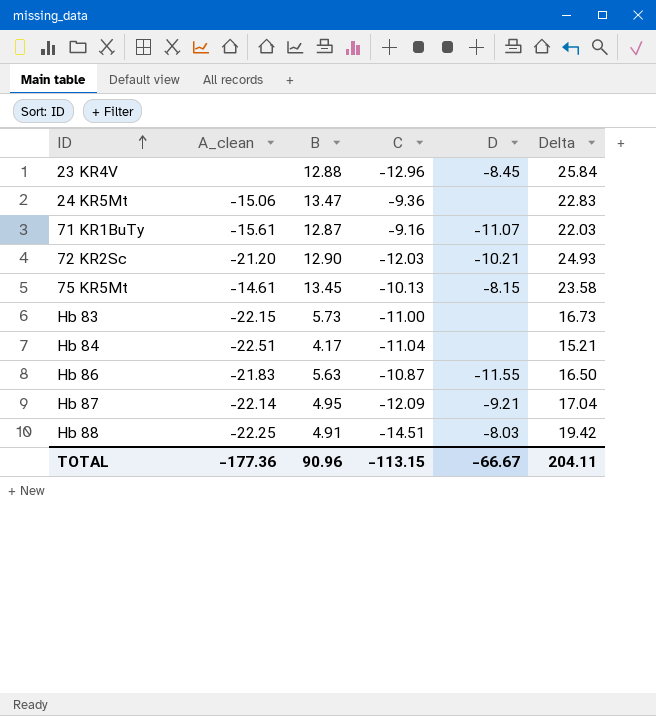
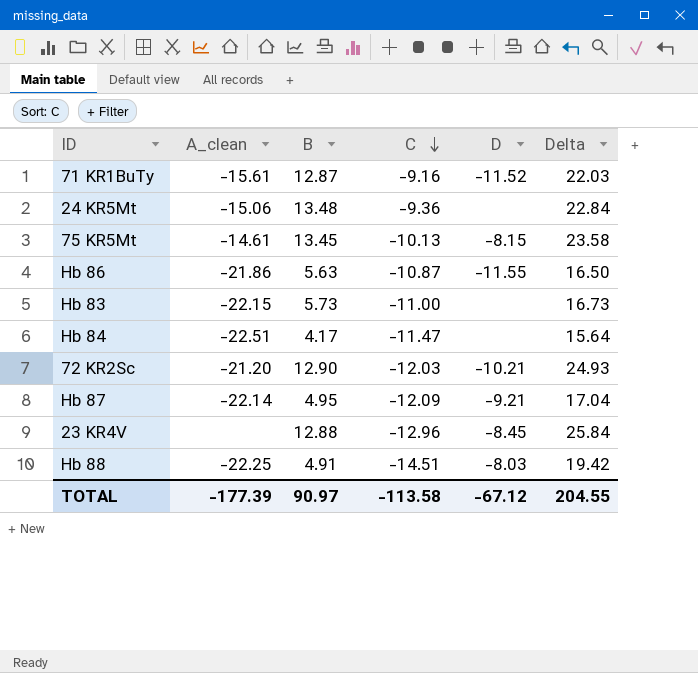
row order: ID ascending -> C descending
71 KR1BuTy | D: -11.07 -> -11.52
24 KR5Mt | B: 13.47 -> 13.48
24 KR5Mt | Delta: 22.83 -> 22.84
Hb 86 | A_clean: -21.83 -> -21.86
Hb 84 | C: -11.04 -> -11.47
Hb 84 | Delta: 15.21 -> 15.64
TOTAL | A_clean: -177.36 -> -177.39
TOTAL | B: 90.96 -> 90.97
TOTAL | C: -113.15 -> -113.58
TOTAL | D: -66.67 -> -67.12
TOTAL | Delta: 204.11 -> 204.55

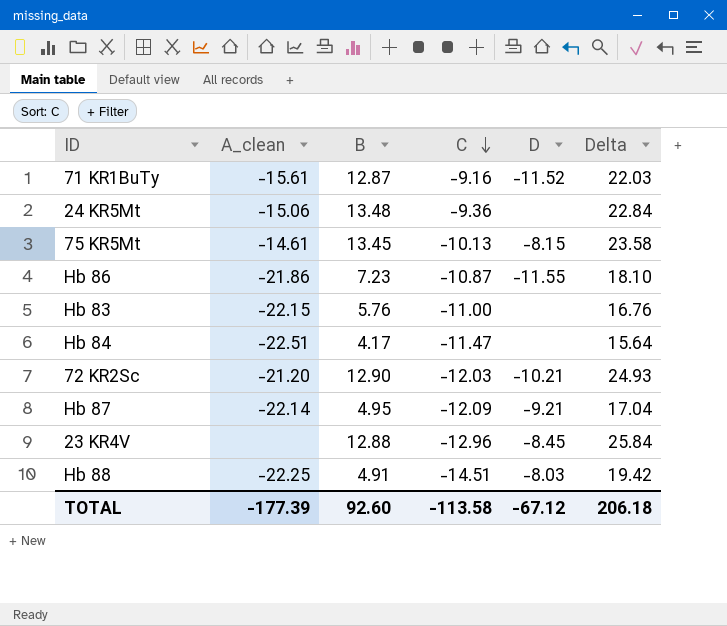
Hb 86 | B: 5.63 -> 7.23
Hb 86 | Delta: 16.50 -> 18.10
Hb 83 | B: 5.73 -> 5.76
Hb 83 | Delta: 16.73 -> 16.76
TOTAL | B: 90.97 -> 92.60
TOTAL | Delta: 204.55 -> 206.18

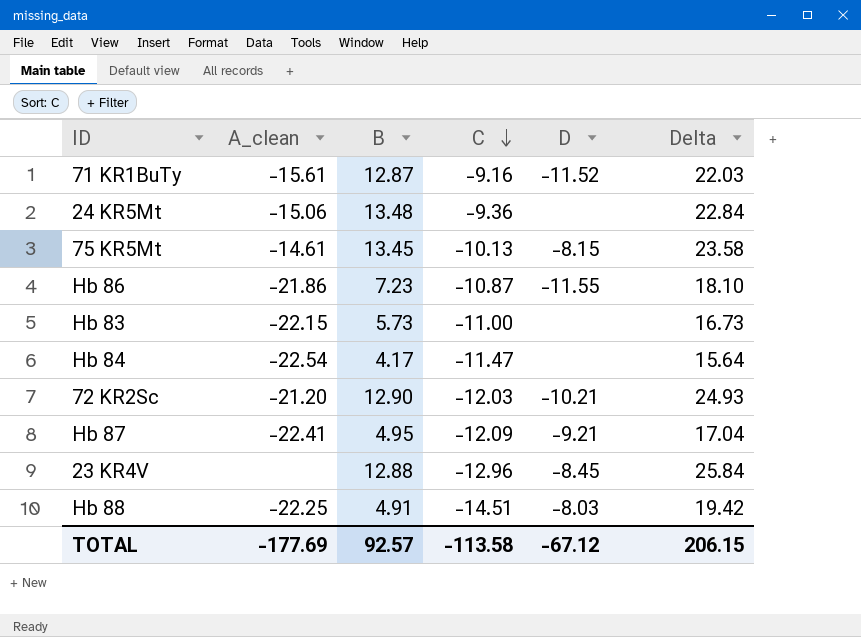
Hb 83 | B: 5.76 -> 5.73
Hb 83 | Delta: 16.76 -> 16.73
Hb 84 | A_clean: -22.51 -> -22.54
Hb 87 | A_clean: -22.14 -> -22.41
TOTAL | A_clean: -177.39 -> -177.69
TOTAL | B: 92.60 -> 92.57
TOTAL | Delta: 206.18 -> 206.15

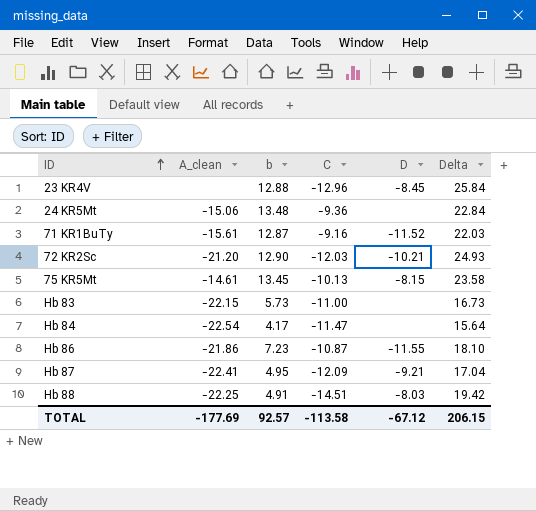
row order: C descending -> ID ascending
column name: B -> b

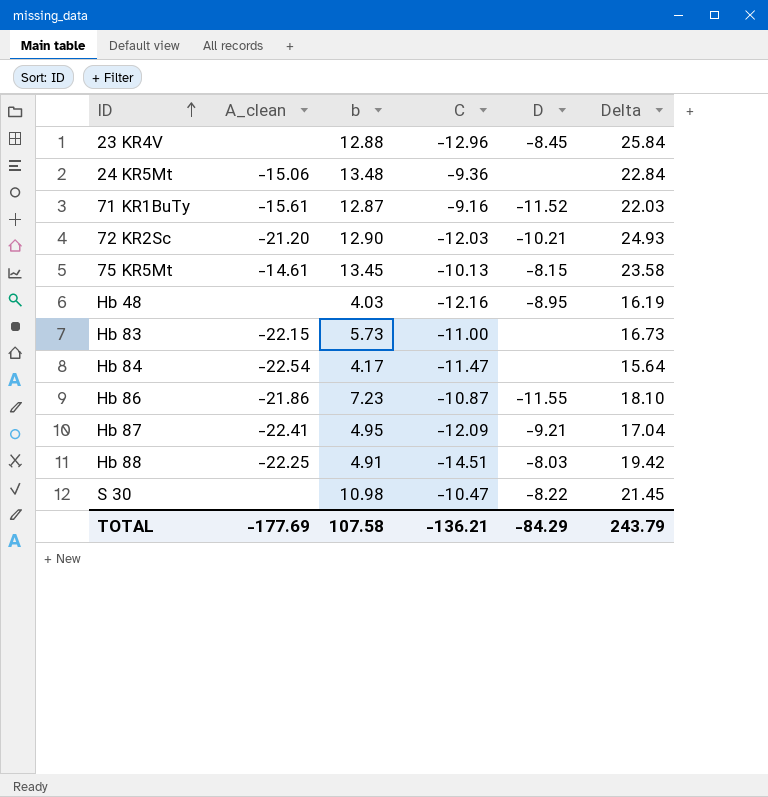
row Hb 48: none -> none | 4.03 | -12.16 | -8.95 | 16.19
row S 30: none -> none | 10.98 | -10.47 | -8.22 | 21.45
TOTAL | b: 92.57 -> 107.58
TOTAL | C: -113.58 -> -136.21
TOTAL | D: -67.12 -> -84.29
TOTAL | Delta: 206.15 -> 243.79

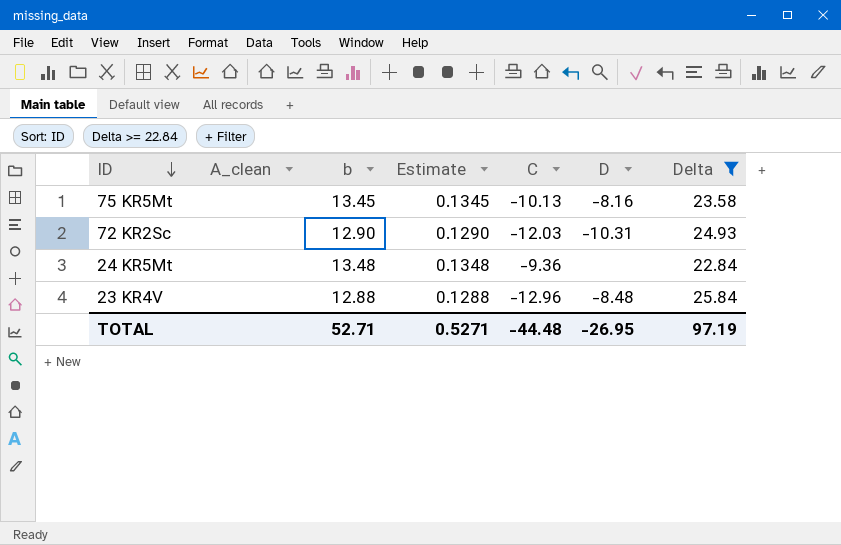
filter: none -> Delta >= 22.84
row order: ID ascending -> ID descending
column Estimate | formula: none -> [b] * 0.01
75 KR5Mt | A_clean: -14.61 -> none
75 KR5Mt | D: -8.15 -> -8.16
72 KR2Sc | A_clean: -21.20 -> none
72 KR2Sc | D: -10.21 -> -10.31
24 KR5Mt | A_clean: -15.06 -> none
23 KR4V | D: -8.45 -> -8.48
TOTAL | A_clean: -177.69 -> none
TOTAL | b: 107.58 -> 52.71
TOTAL | C: -136.21 -> -44.48
TOTAL | D: -84.29 -> -26.95
TOTAL | Delta: 243.79 -> 97.19

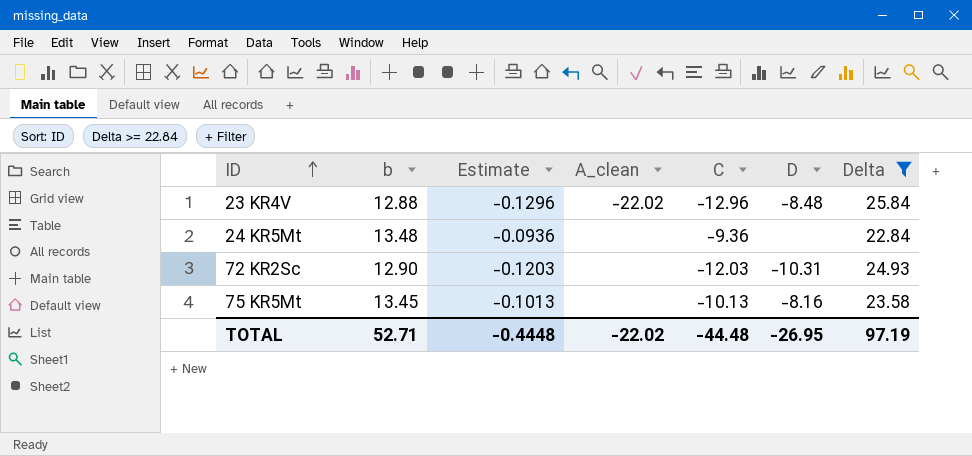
row order: ID descending -> ID ascending
column Estimate | formula: [b] * 0.01 -> [C] * 0.01
column A_clean | position: 2 -> 4
23 KR4V | A_clean: none -> -22.02
TOTAL | Estimate: 0.5271 -> -0.4448
TOTAL | A_clean: none -> -22.02

